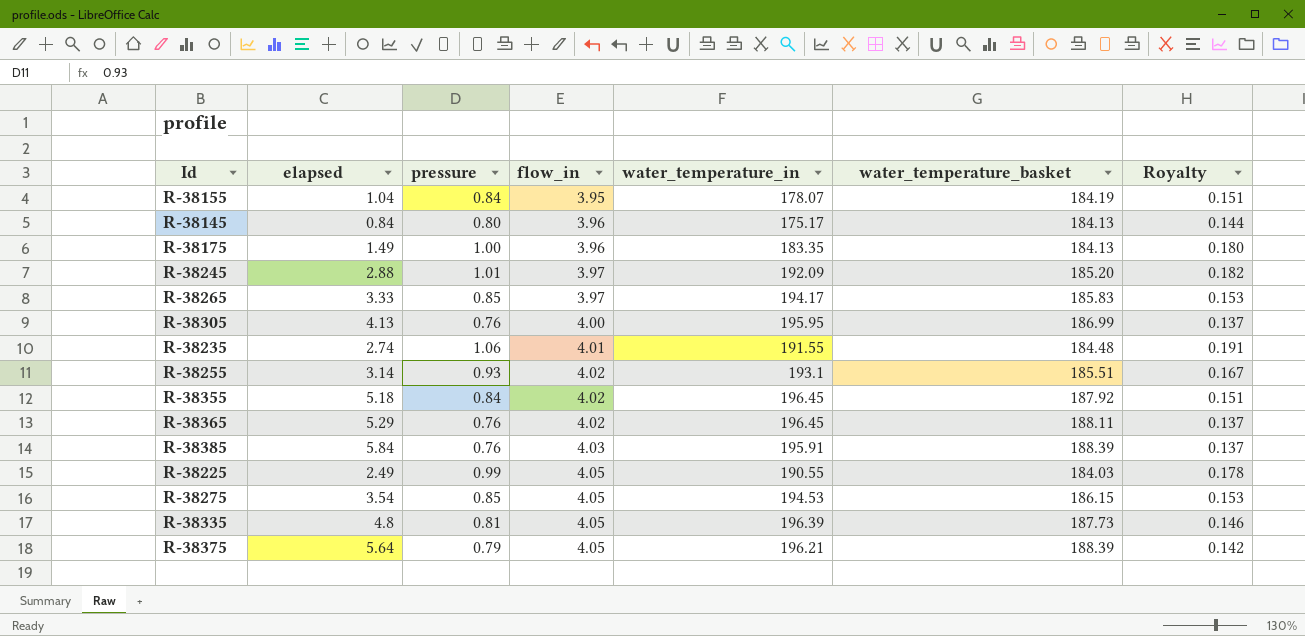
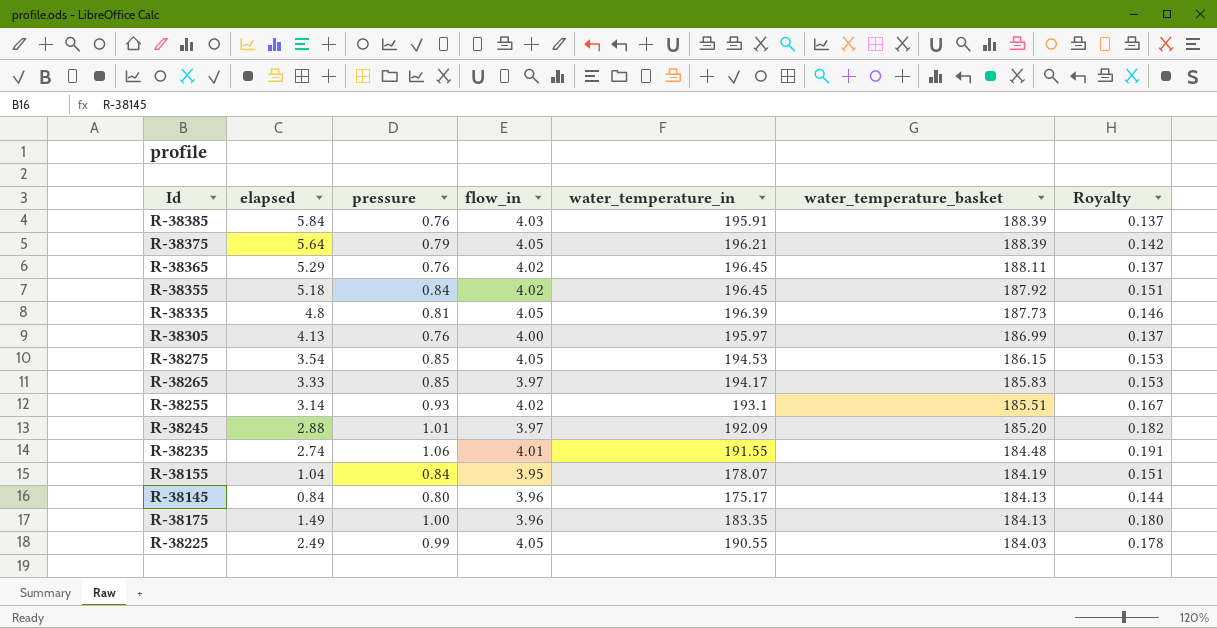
row order: flow_in ascending -> water_temperature_basket descending
R-38305 | water_temperature_in: 195.95 -> 195.97

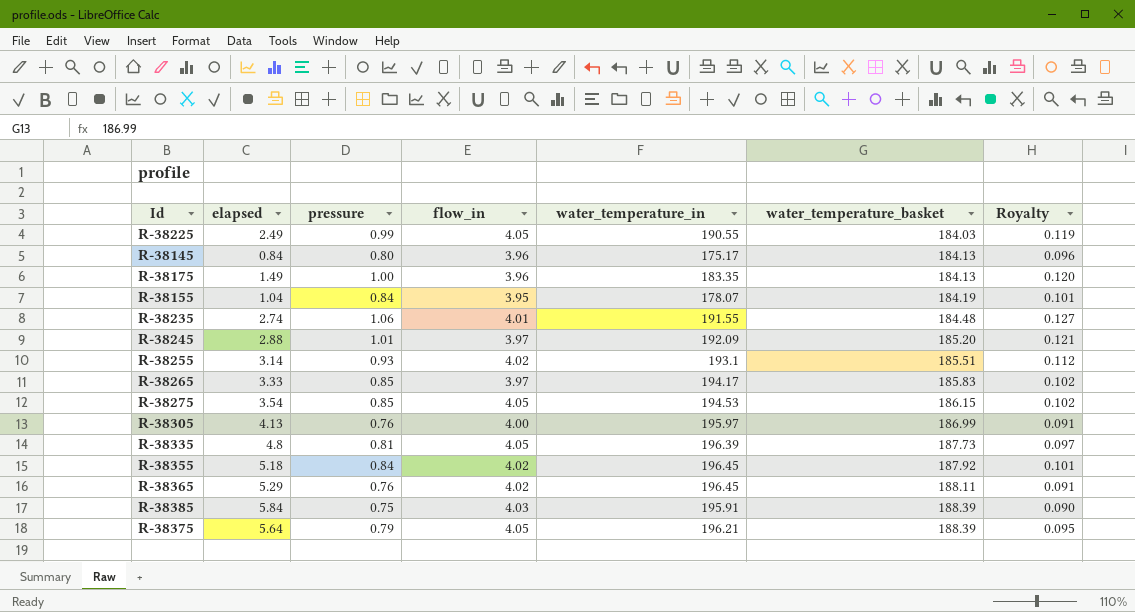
row order: water_temperature_basket descending -> water_temperature_basket ascending
column Royalty | formula: [pressure] * 0.18 -> [pressure] * 0.12
R-38385 | pressure: 0.76 -> 0.75

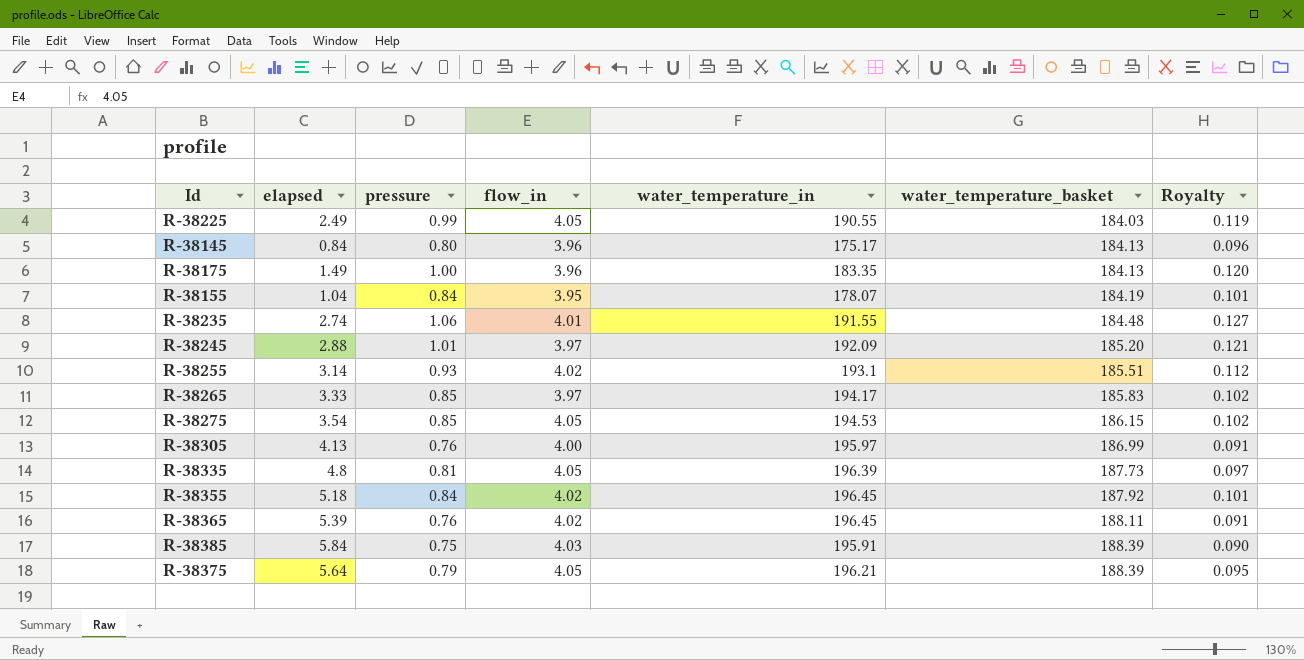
R-38365 | elapsed: 5.29 -> 5.39

